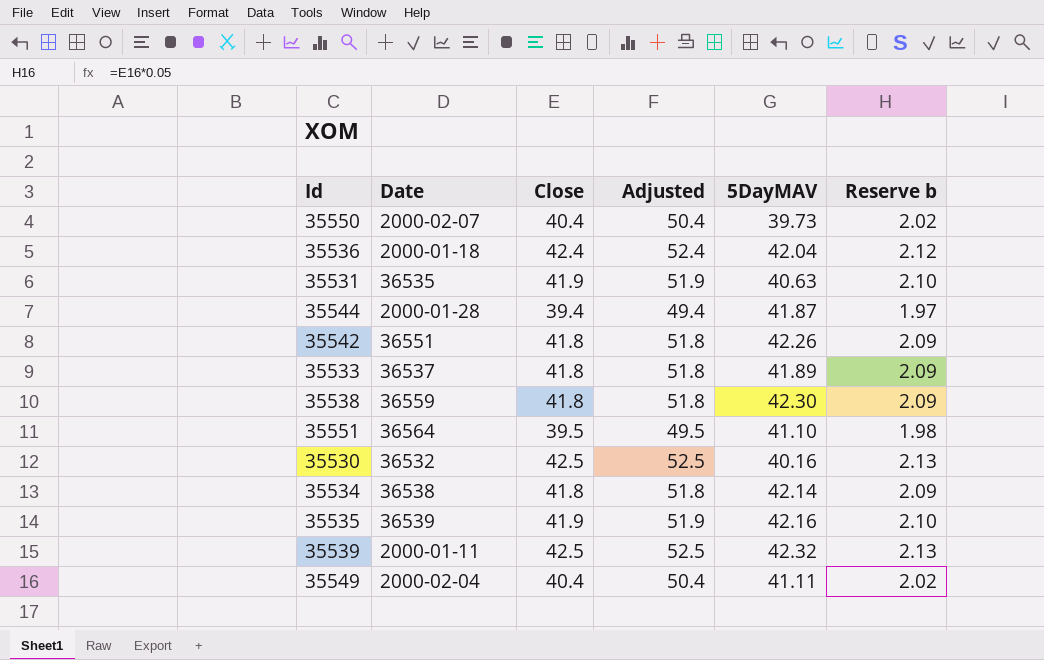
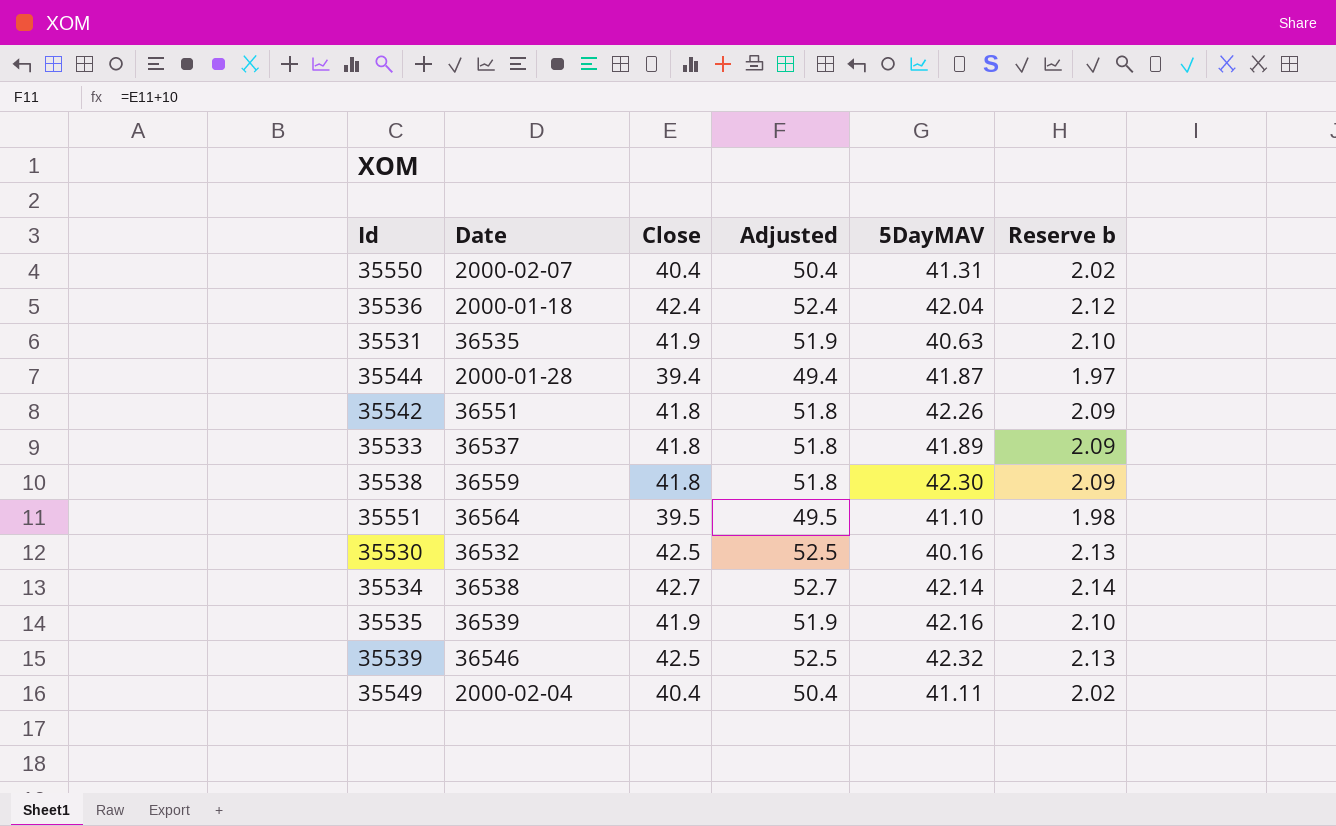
35550 | 5DayMAV: 39.73 -> 41.31
35534 | Close: 41.8 -> 42.7
35534 | Adjusted: 51.8 -> 52.7
35534 | Reserve b: 2.09 -> 2.14
35539 | Date: 2000-01-11 -> 36546

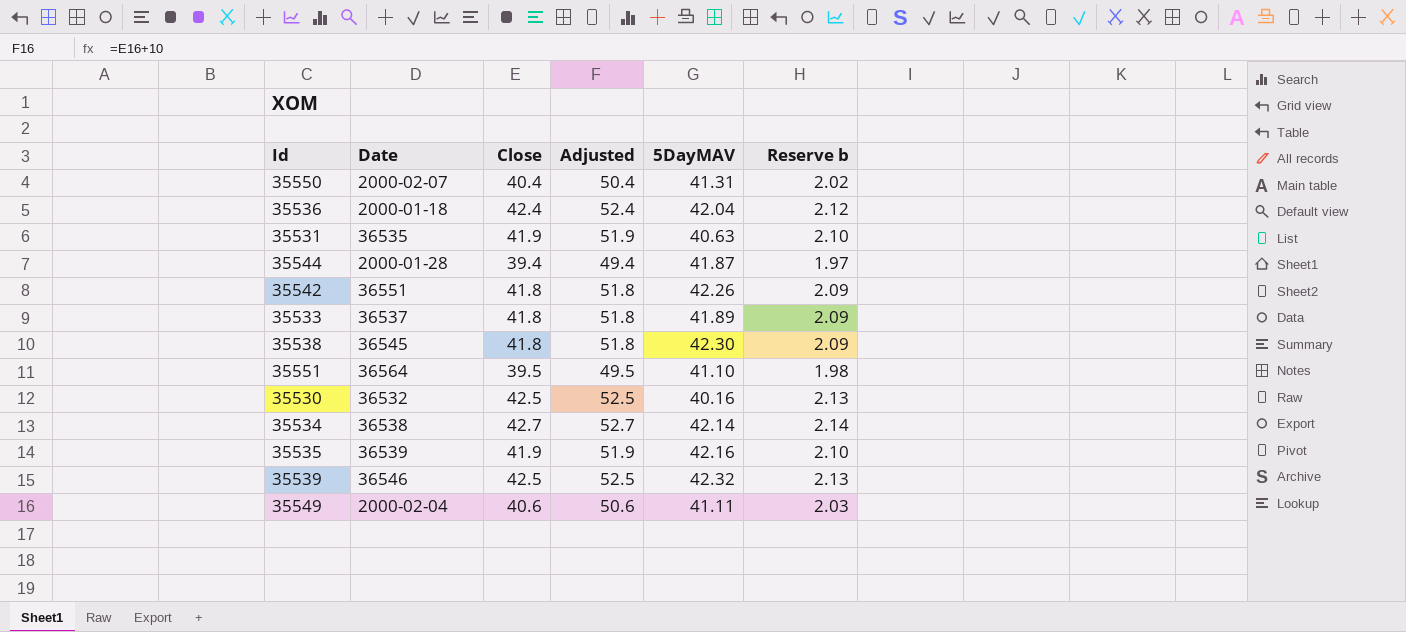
35538 | Date: 36559 -> 36545
35549 | Close: 40.4 -> 40.6
35549 | Adjusted: 50.4 -> 50.6
35549 | Reserve b: 2.02 -> 2.03

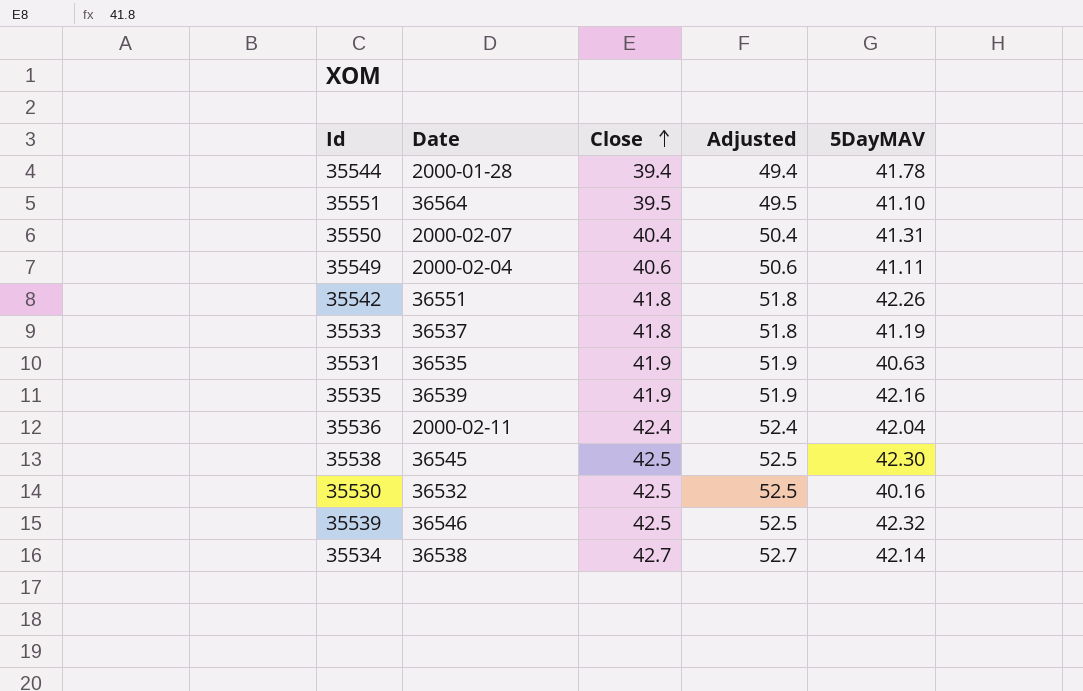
row order: none -> Close ascending
column Reserve b | formula: [Close] * 0.05 -> none
35544 | 5DayMAV: 41.87 -> 41.78
35533 | 5DayMAV: 41.89 -> 41.19
35536 | Date: 2000-01-18 -> 2000-02-11
35538 | Close: 41.8 -> 42.5
35538 | Adjusted: 51.8 -> 52.5

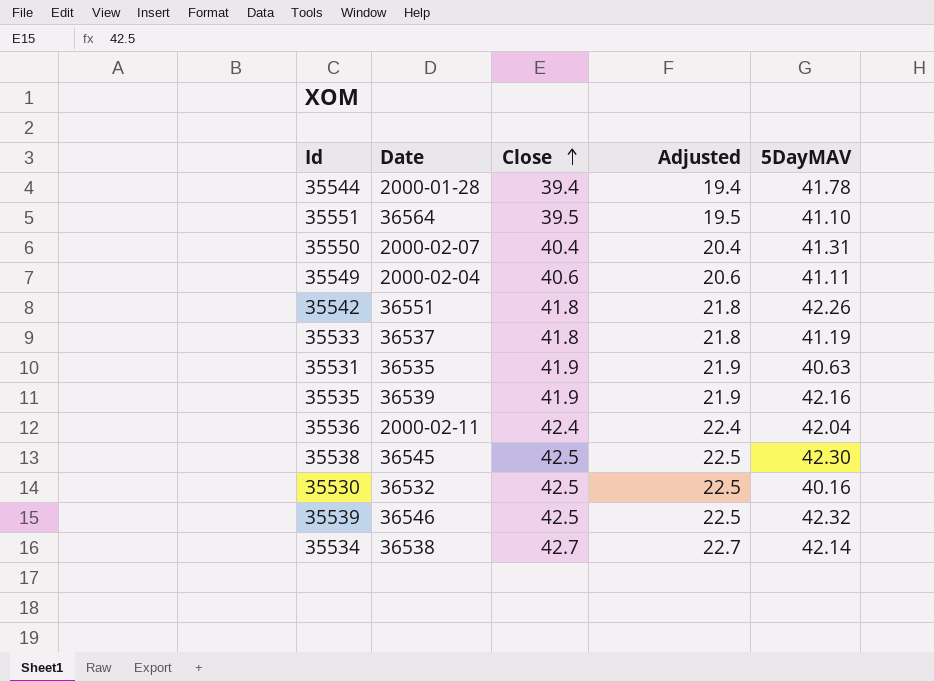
column Adjusted | formula: [Close] + 10 -> [Close] - 20

